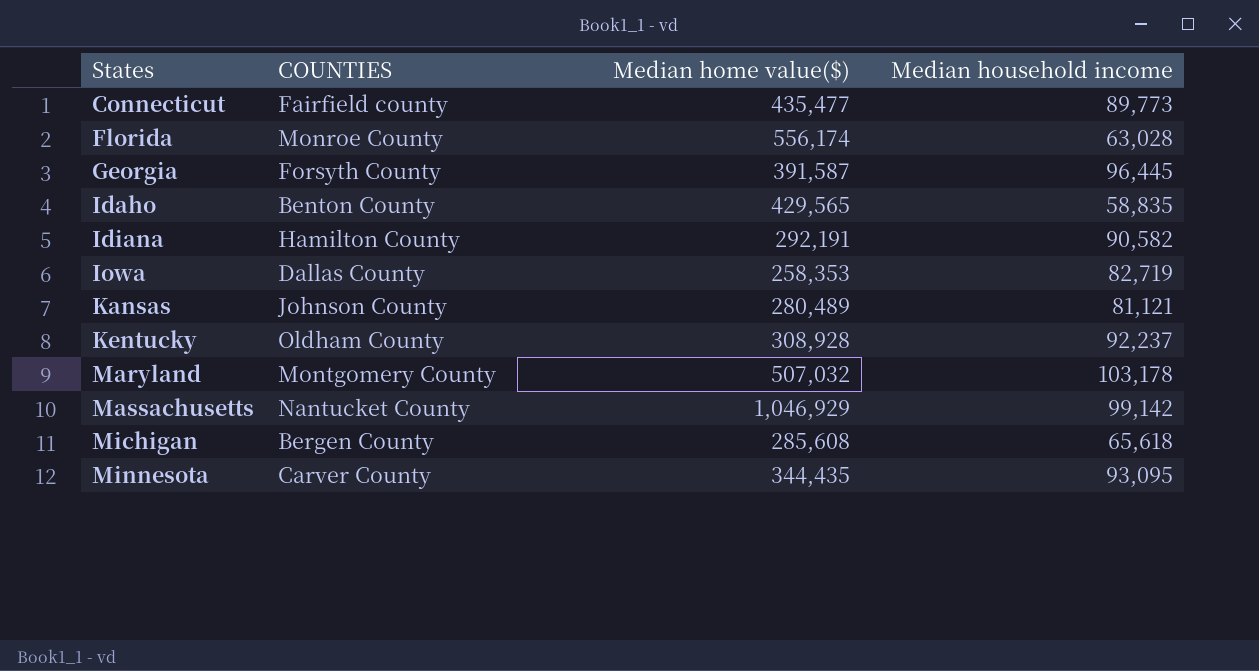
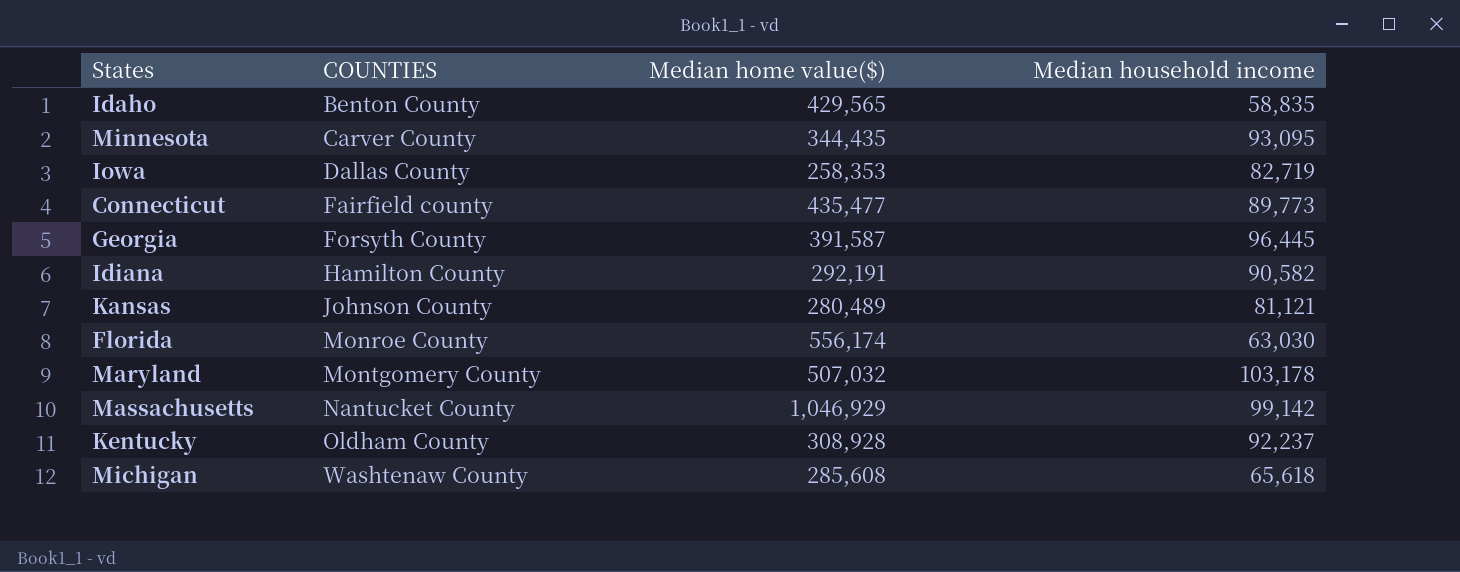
row order: States ascending -> COUNTIES ascending
Florida | Median household income: 63,028 -> 63,030
Michigan | COUNTIES: Bergen County -> Washtenaw County

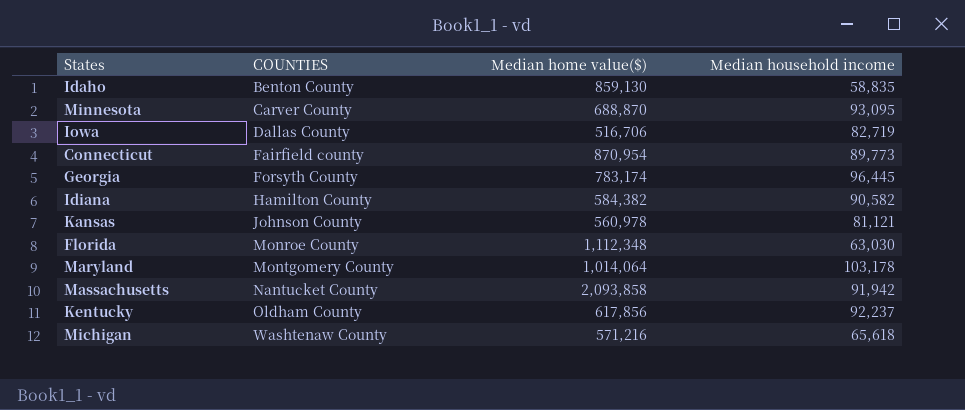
Idaho | Median home value($): 429,565 -> 859,130
Minnesota | Median home value($): 344,435 -> 688,870
Iowa | Median home value($): 258,353 -> 516,706
Connecticut | Median home value($): 435,477 -> 870,954
Georgia | Median home value($): 391,587 -> 783,174
Idiana | Median home value($): 292,191 -> 584,382
Kansas | Median home value($): 280,489 -> 560,978
Florida | Median home value($): 556,174 -> 1,112,348
Maryland | Median home value($): 507,032 -> 1,014,064
Massachusetts | Median home value($): 1,046,929 -> 2,093,858
Massachusetts | Median household income: 99,142 -> 91,942
Kentucky | Median home value($): 308,928 -> 617,856
Michigan | Median home value($): 285,608 -> 571,216

